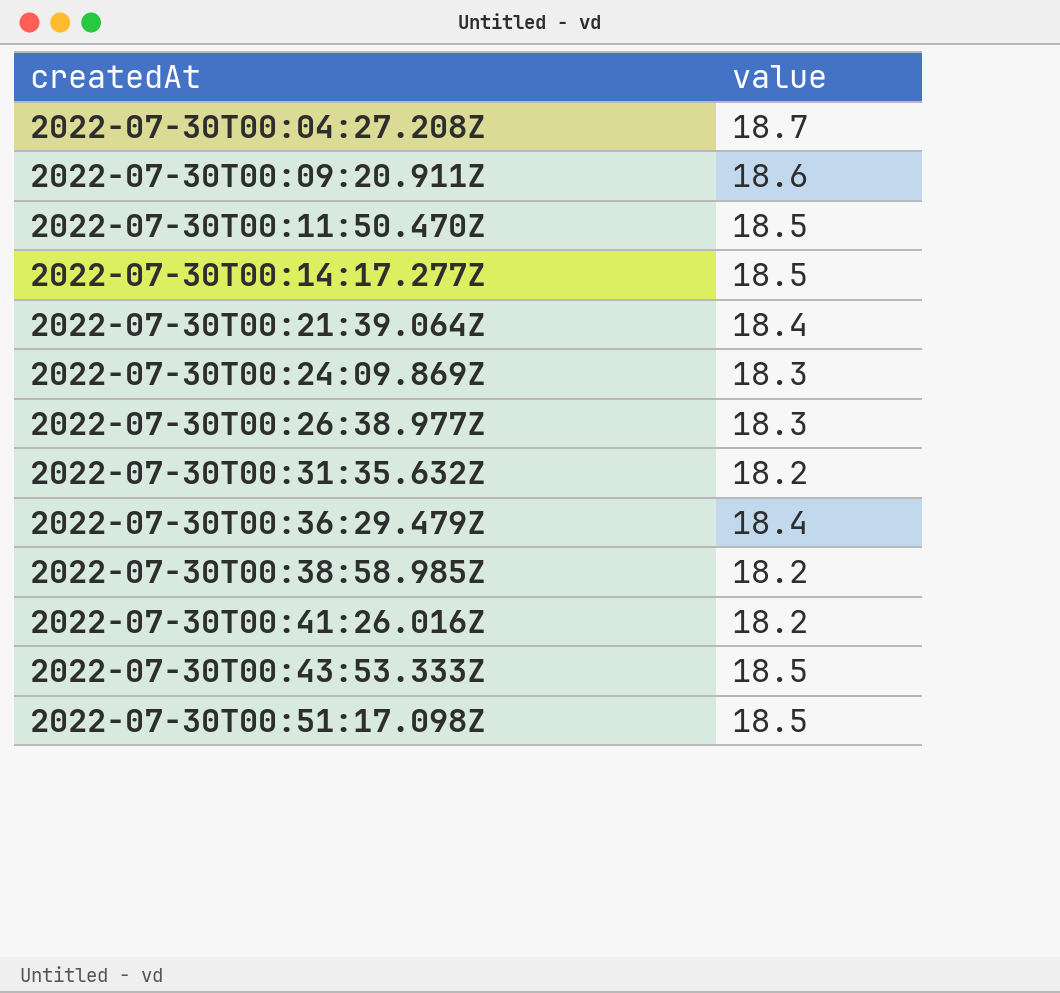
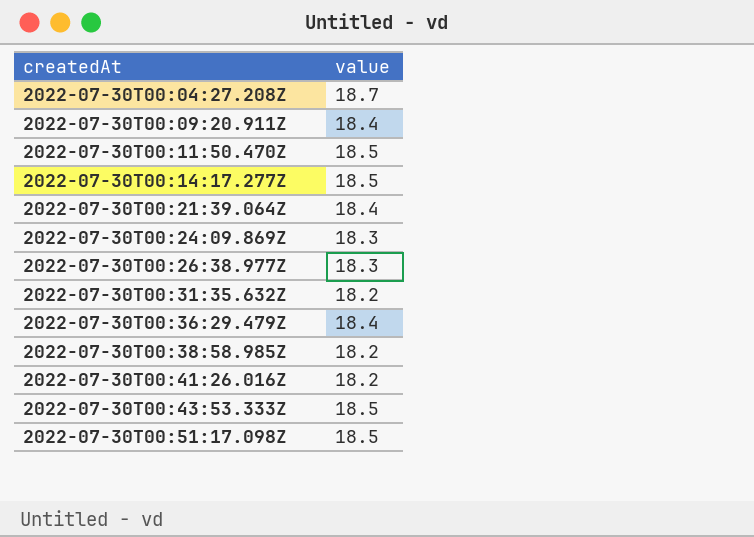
2022-07-30T00:09:20.911Z | value: 18.6 -> 18.4

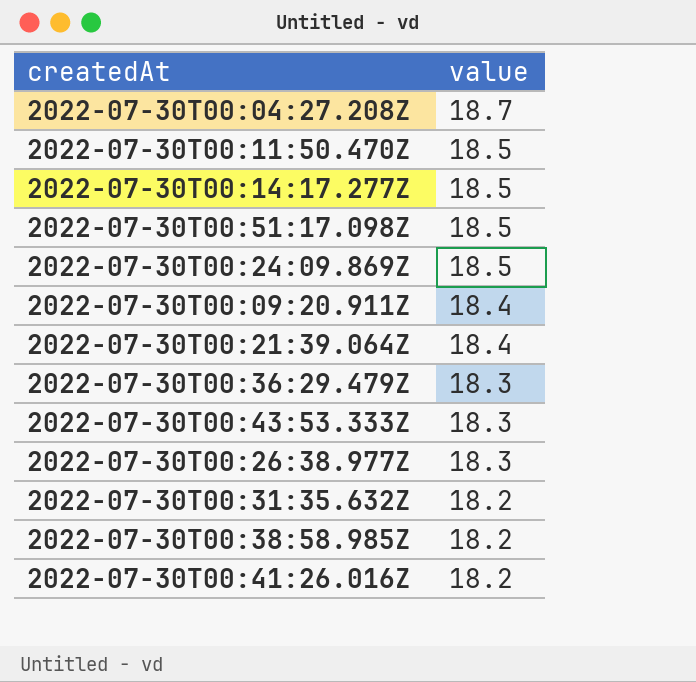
row order: createdAt ascending -> value descending
2022-07-30T00:24:09.869Z | value: 18.3 -> 18.5
2022-07-30T00:36:29.479Z | value: 18.4 -> 18.3
2022-07-30T00:43:53.333Z | value: 18.5 -> 18.3

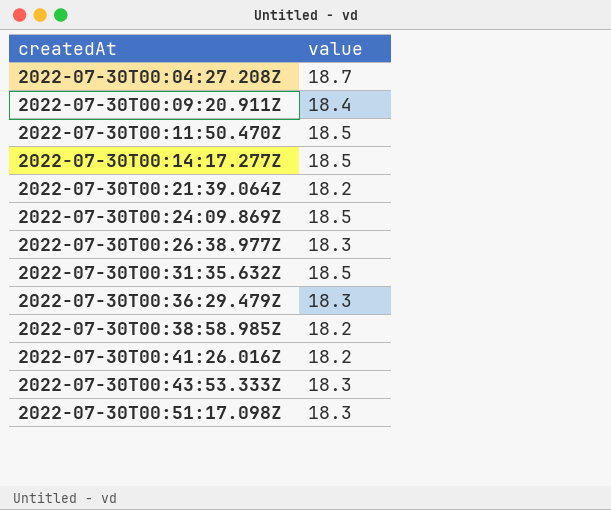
row order: value descending -> createdAt ascending
2022-07-30T00:21:39.064Z | value: 18.4 -> 18.2
2022-07-30T00:31:35.632Z | value: 18.2 -> 18.5
2022-07-30T00:51:17.098Z | value: 18.5 -> 18.3

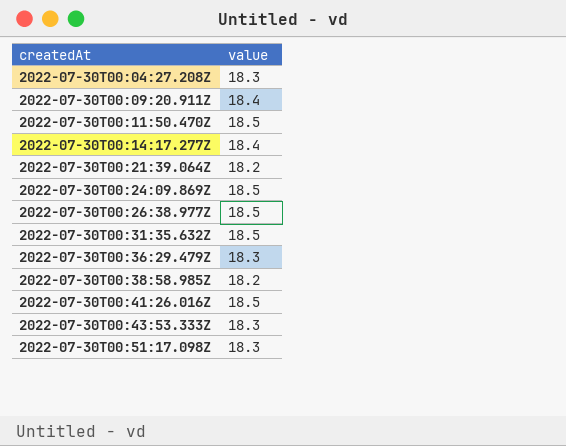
2022-07-30T00:04:27.208Z | value: 18.7 -> 18.3
2022-07-30T00:14:17.277Z | value: 18.5 -> 18.4
2022-07-30T00:26:38.977Z | value: 18.3 -> 18.5
2022-07-30T00:41:26.016Z | value: 18.2 -> 18.5

